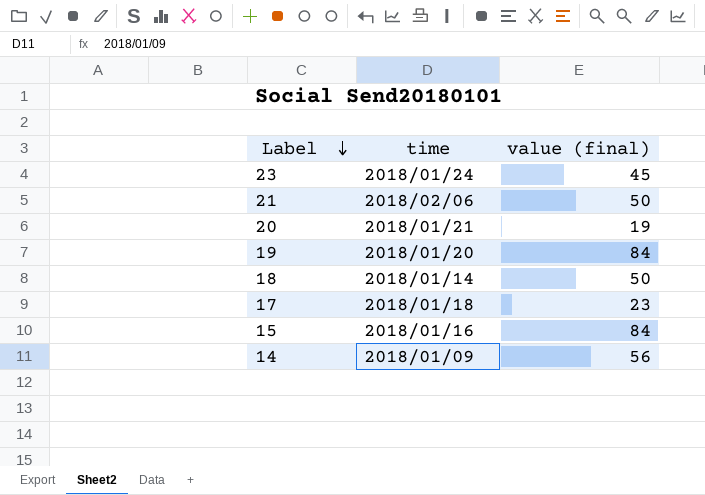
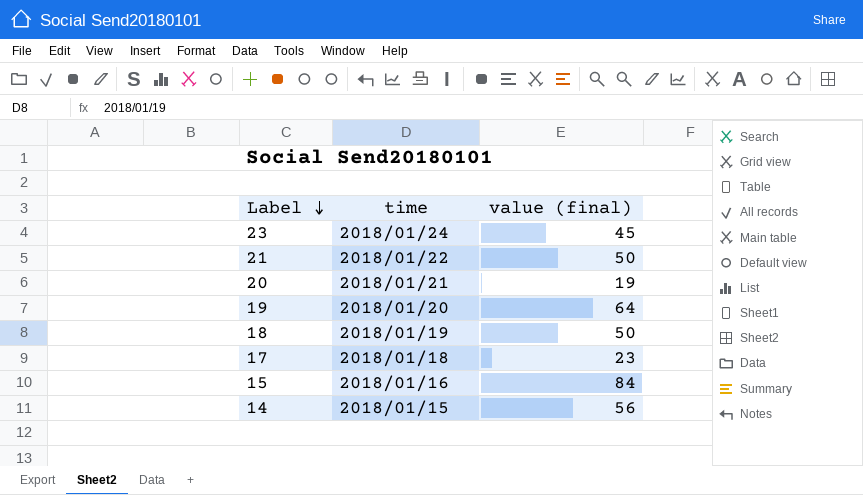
21 | time: 2018/02/06 -> 2018/01/22
19 | value (final): 84 -> 64
18 | time: 2018/01/14 -> 2018/01/19
14 | time: 2018/01/09 -> 2018/01/15

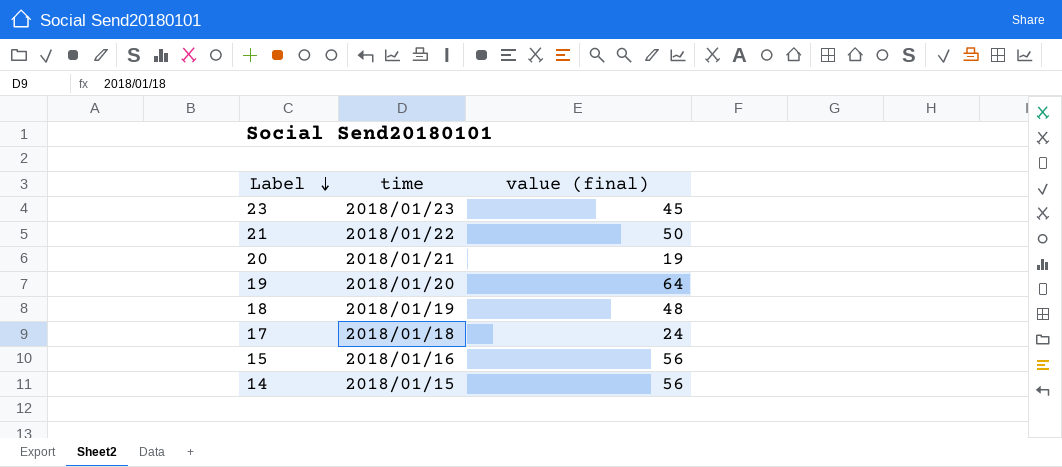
23 | time: 2018/01/24 -> 2018/01/23
18 | value (final): 50 -> 48
17 | value (final): 23 -> 24
15 | value (final): 84 -> 56

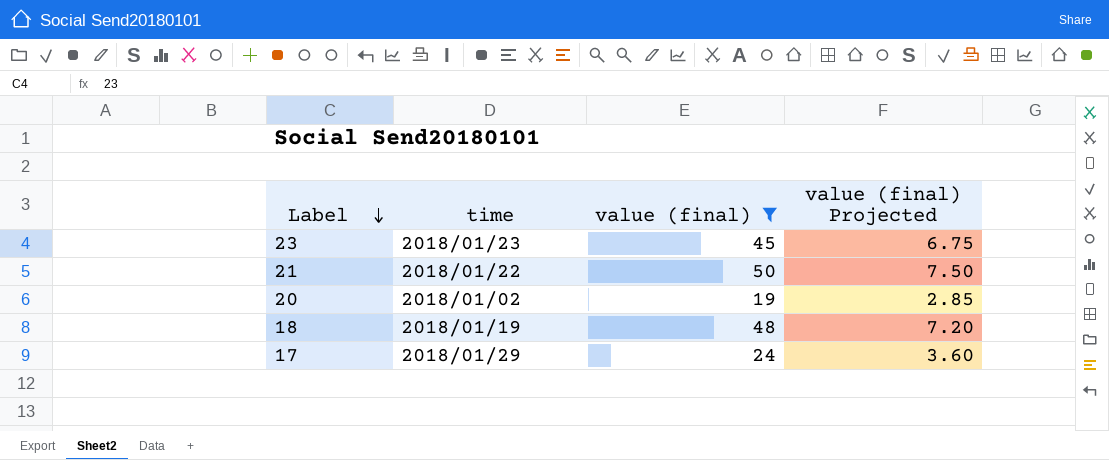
filter: none -> value (final) <= 50
column value (final) Projected | formula: none -> [value (final)] * 0.15
20 | time: 2018/01/21 -> 2018/01/02
17 | time: 2018/01/18 -> 2018/01/29

